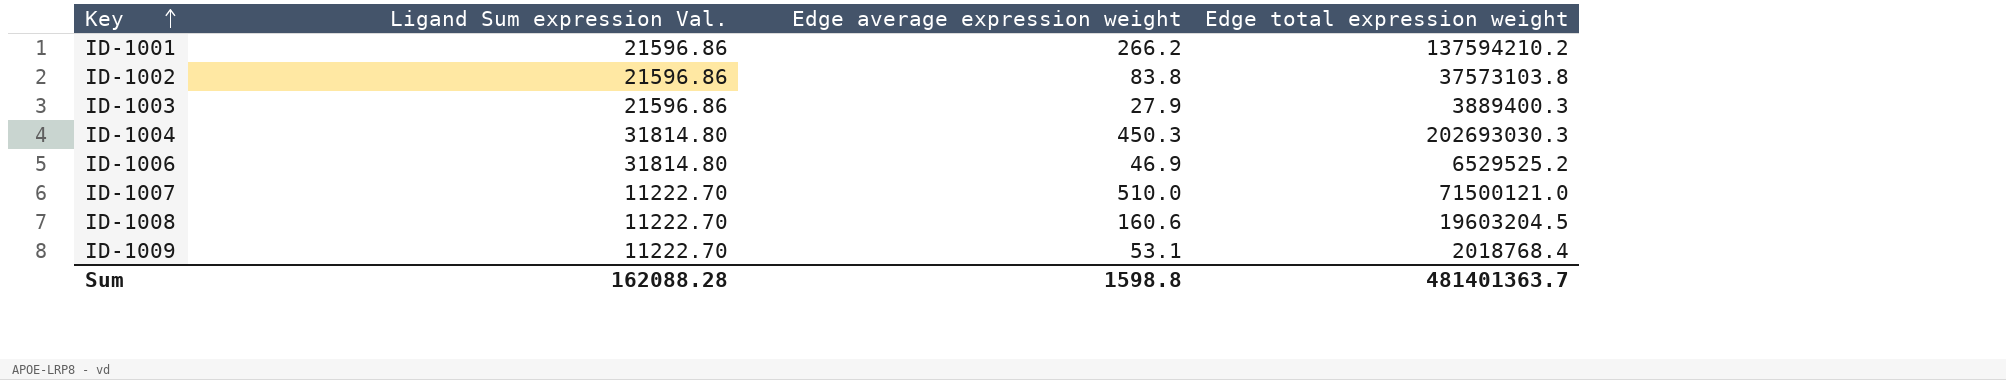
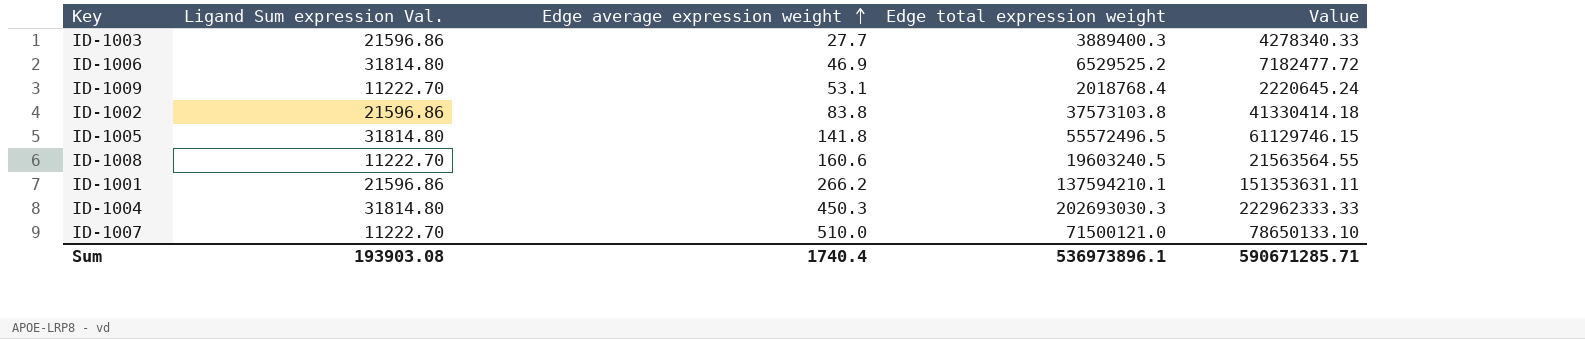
row order: Key ascending -> Edge average expression weight ascending
column Value | formula: none -> [Edge total expression weight] * 1.1
ID-1003 | Edge average expression weight: 27.9 -> 27.7
row ID-1005: none -> 31814.80 | 141.8 | 55572496.5 | 61129746.15
ID-1008 | Edge total expression weight: 19603204.5 -> 19603240.5
ID-1001 | Edge total expression weight: 137594210.2 -> 137594210.1
Sum | Ligand Sum expression Val.: 162088.28 -> 193903.08
Sum | Edge average expression weight: 1598.8 -> 1740.4
Sum | Edge total expression weight: 481401363.7 -> 536973896.1

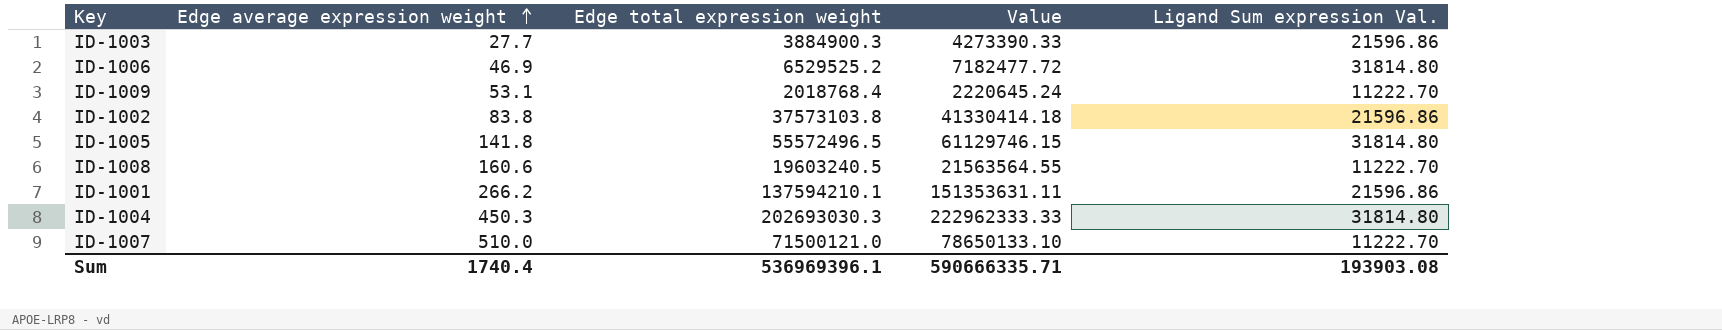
column Ligand Sum expression Val. | position: 2 -> 5
ID-1003 | Edge total expression weight: 3889400.3 -> 3884900.3
ID-1003 | Value: 4278340.33 -> 4273390.33
Sum | Edge total expression weight: 536973896.1 -> 536969396.1
Sum | Value: 590671285.71 -> 590666335.71

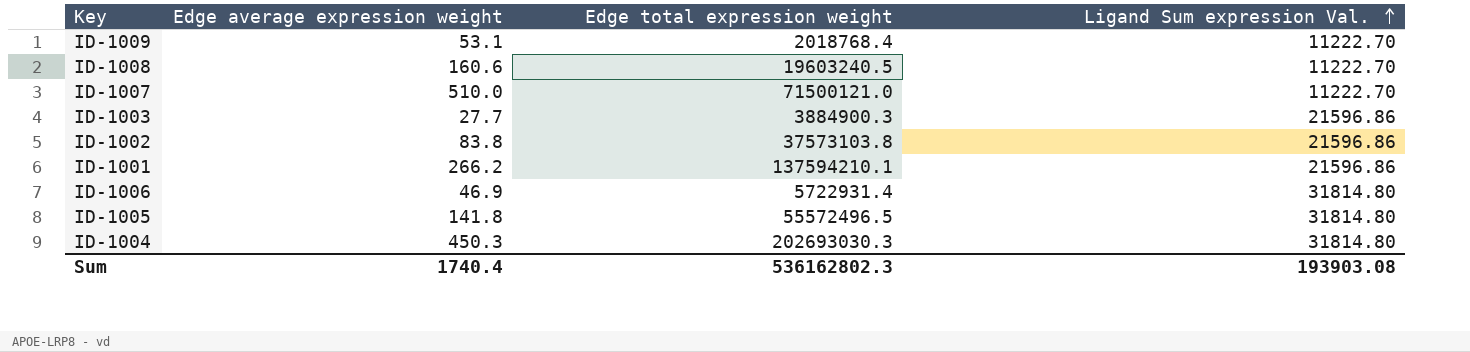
row order: Edge average expression weight ascending -> Ligand Sum expression Val. ascending
column Value | formula: [Edge total expression weight] * 1.1 -> none
ID-1006 | Edge total expression weight: 6529525.2 -> 5722931.4
Sum | Edge total expression weight: 536969396.1 -> 536162802.3

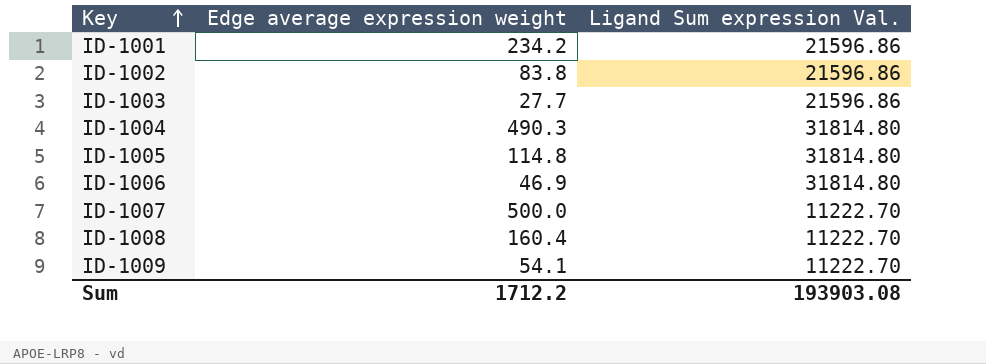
row order: Ligand Sum expression Val. ascending -> Key ascending
column Edge total expression weight | position: 3 -> none
ID-1001 | Edge average expression weight: 266.2 -> 234.2
ID-1004 | Edge average expression weight: 450.3 -> 490.3
ID-1005 | Edge average expression weight: 141.8 -> 114.8
ID-1007 | Edge average expression weight: 510.0 -> 500.0
ID-1008 | Edge average expression weight: 160.6 -> 160.4
ID-1009 | Edge average expression weight: 53.1 -> 54.1
Sum | Edge average expression weight: 1740.4 -> 1712.2

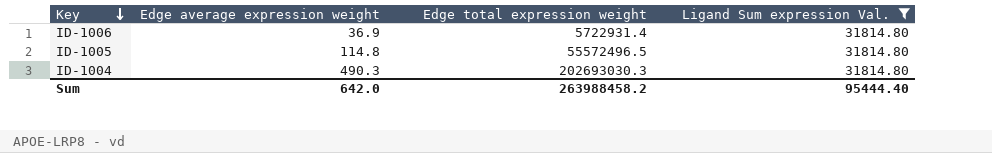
filter: none -> Ligand Sum expression Val. = 31814.80
row order: Key ascending -> Key descending
column Edge total expression weight | position: none -> 3
ID-1006 | Edge average expression weight: 46.9 -> 36.9
Sum | Edge average expression weight: 1712.2 -> 642.0
Sum | Ligand Sum expression Val.: 193903.08 -> 95444.40

